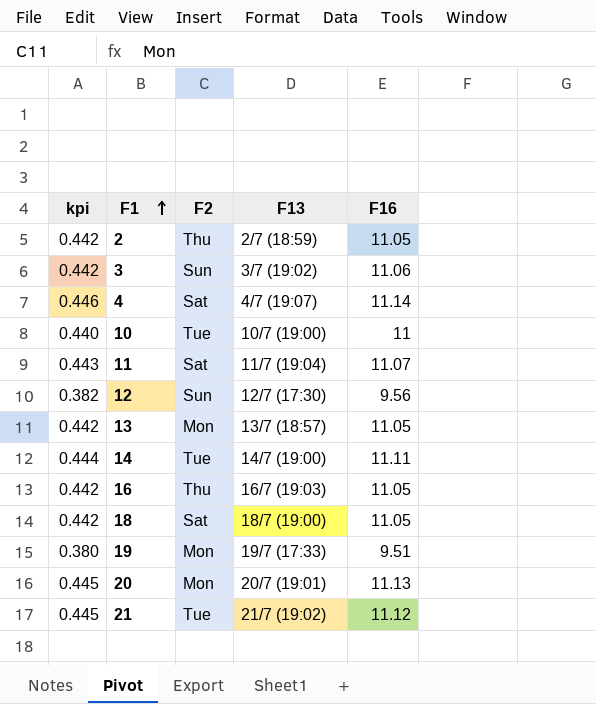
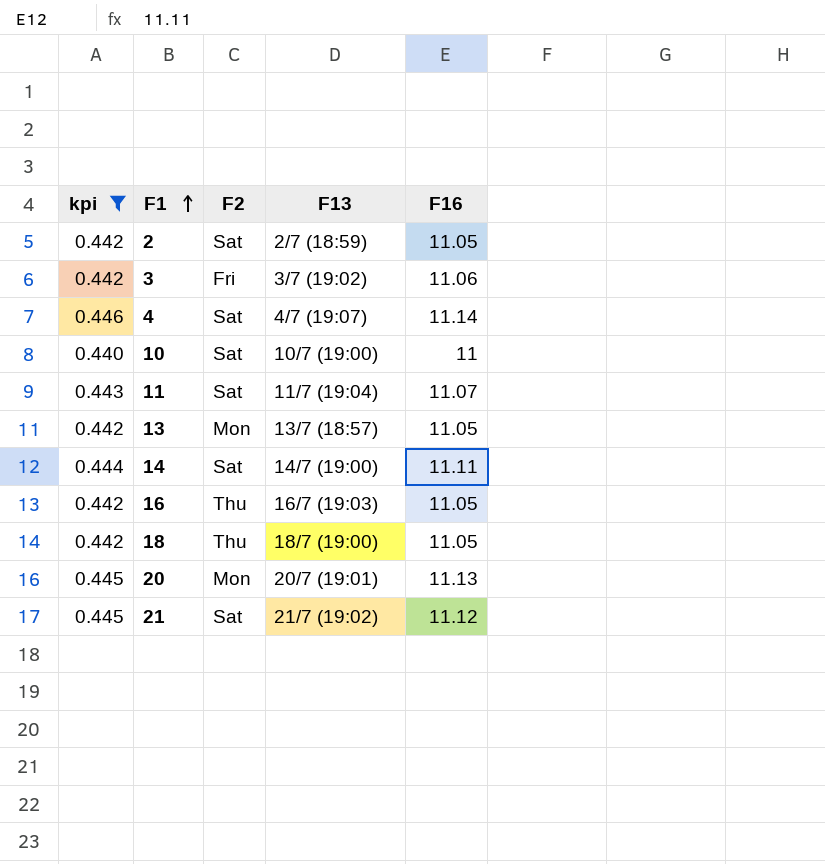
filter: none -> kpi >= 0.440
2 | F2: Thu -> Sat
3 | F2: Sun -> Fri
10 | F2: Tue -> Sat
14 | F2: Tue -> Sat
18 | F2: Sat -> Thu
21 | F2: Tue -> Sat

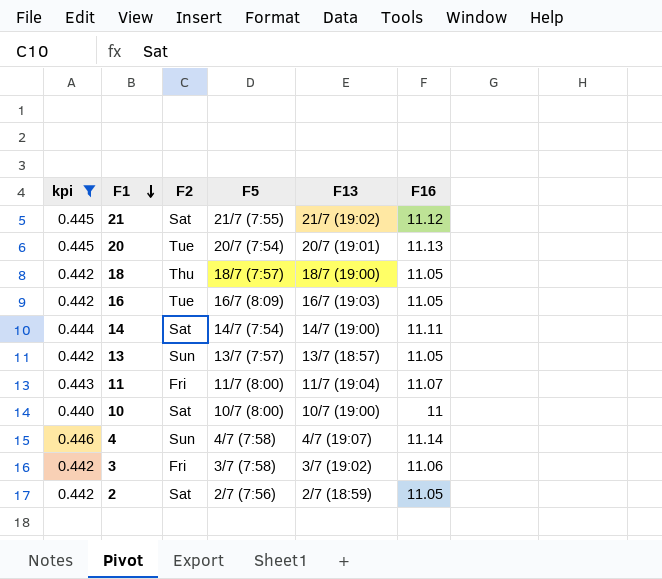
row order: F1 ascending -> F1 descending
column F5 | position: none -> 4
20 | F2: Mon -> Tue
16 | F2: Thu -> Tue
13 | F2: Mon -> Sun
11 | F2: Sat -> Fri
4 | F2: Sat -> Sun

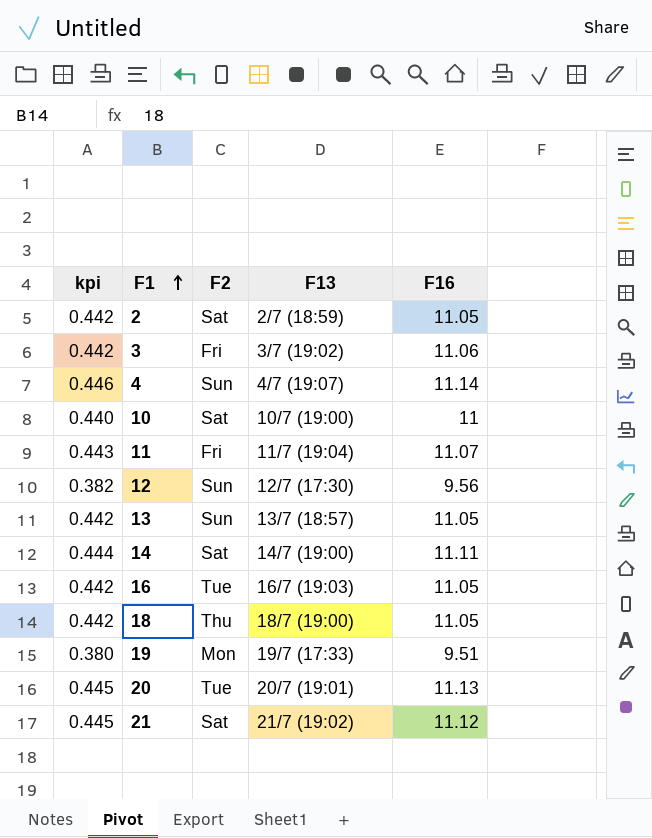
filter: kpi >= 0.440 -> none
row order: F1 descending -> F1 ascending
column F5 | position: 4 -> none

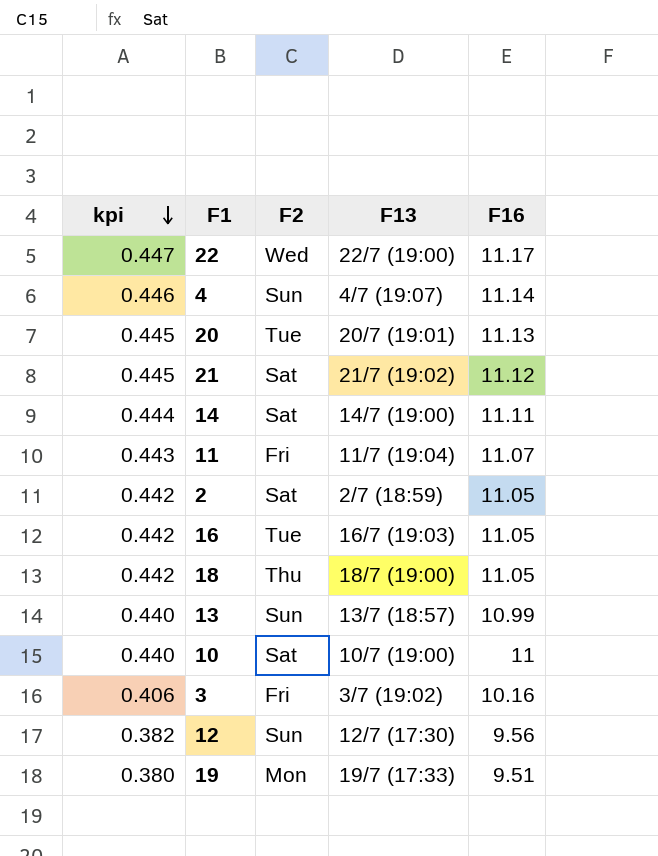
row order: F1 ascending -> kpi descending
row 22: none -> 0.447 | Wed | 22/7 (19:00) | 11.17
13 | kpi: 0.442 -> 0.440
13 | F16: 11.05 -> 10.99
3 | kpi: 0.442 -> 0.406
3 | F16: 11.06 -> 10.16

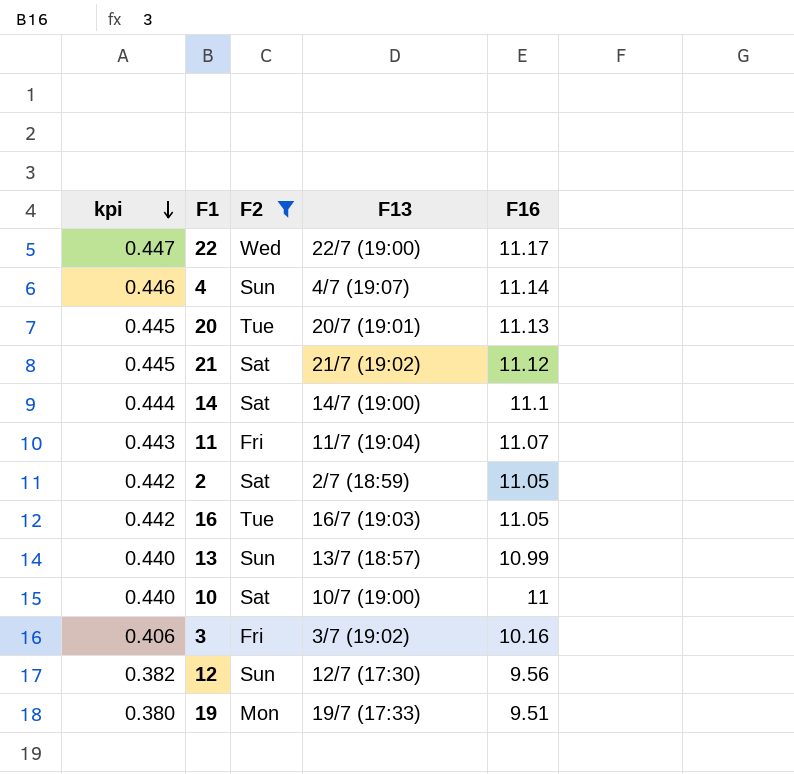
filter: none -> F2 != Thu
14 | F16: 11.11 -> 11.1

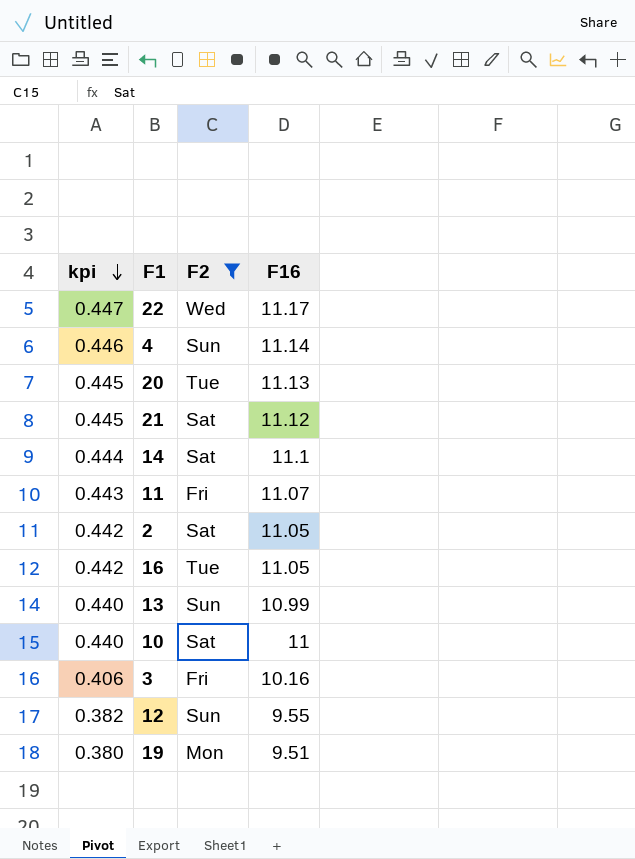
column F13 | position: 4 -> none
12 | F16: 9.56 -> 9.55

